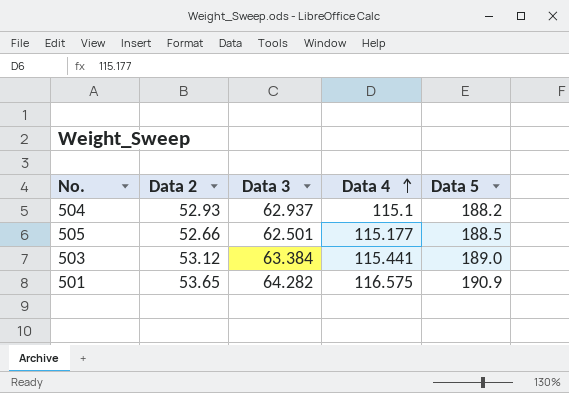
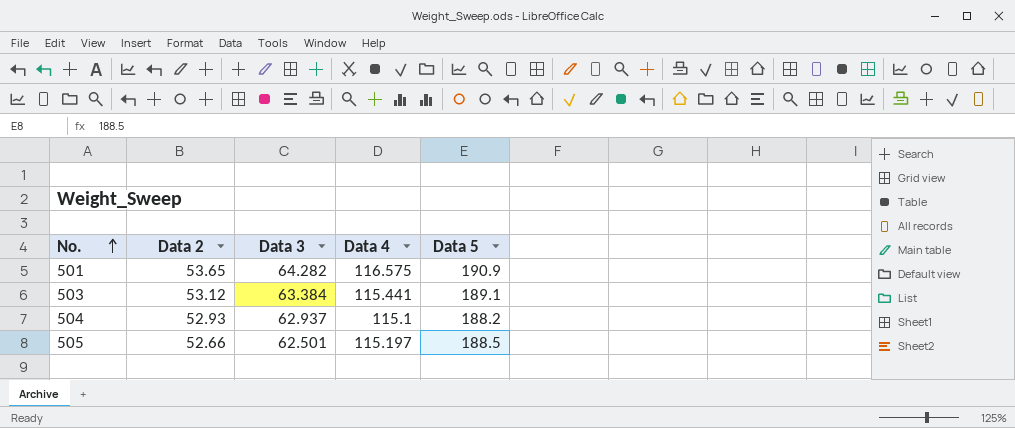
row order: Data 4 ascending -> No. ascending
503 | Data 5: 189.0 -> 189.1
505 | Data 4: 115.177 -> 115.197

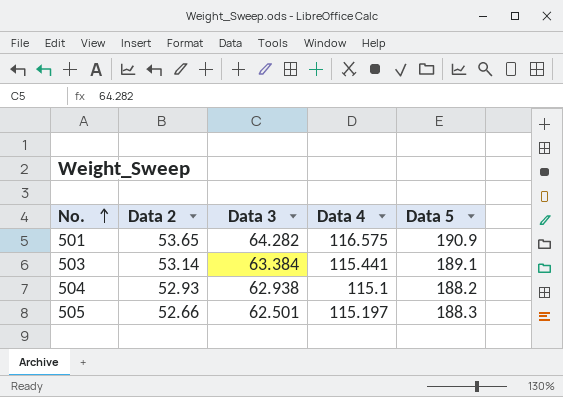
503 | Data 2: 53.12 -> 53.14
504 | Data 3: 62.937 -> 62.938
505 | Data 5: 188.5 -> 188.3

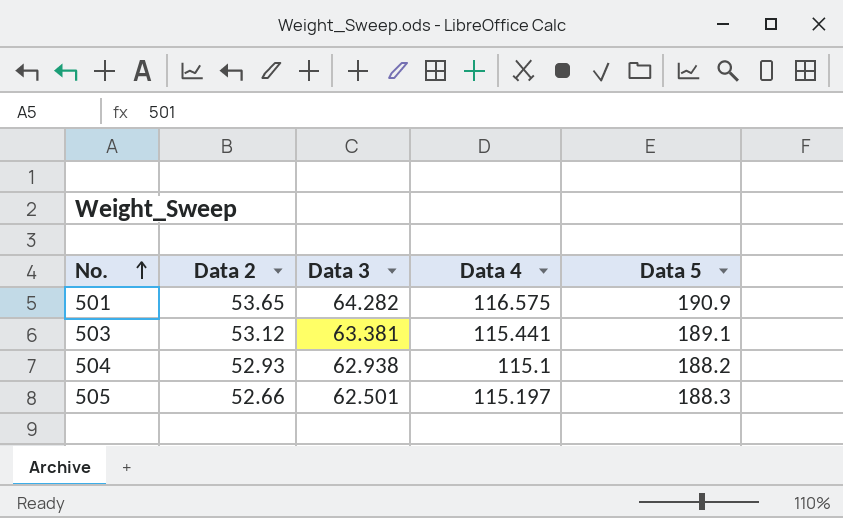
503 | Data 2: 53.14 -> 53.12
503 | Data 3: 63.384 -> 63.381

